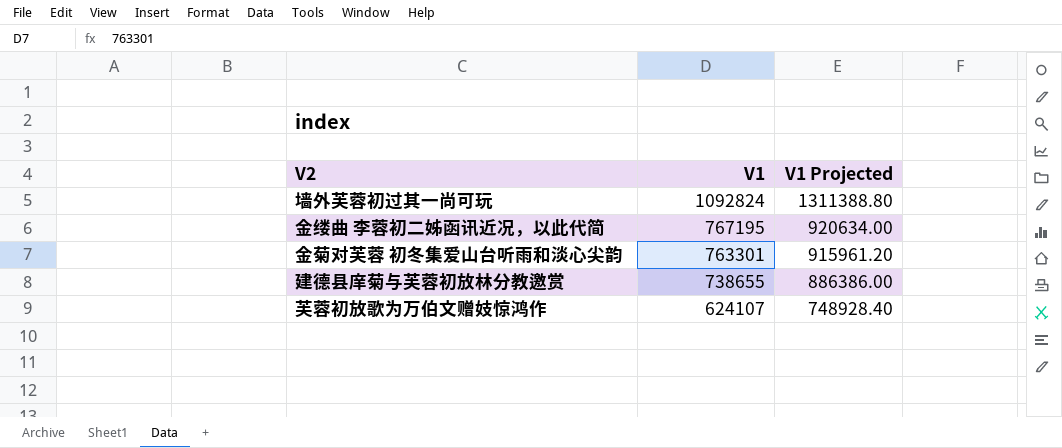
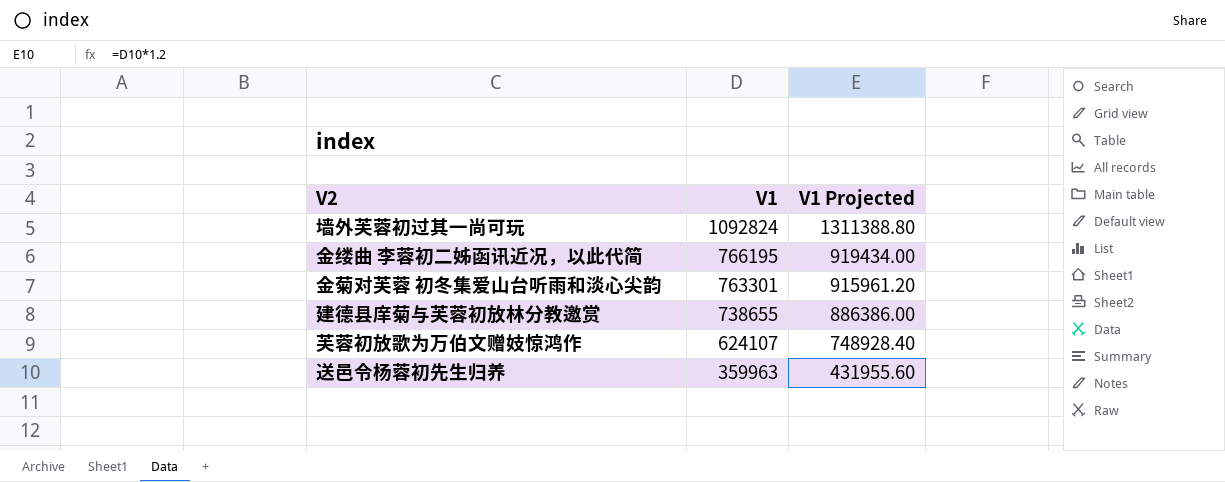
金缕曲 李蓉初二姊函讯近况，以此代简 | V1: 767195 -> 766195
金缕曲 李蓉初二姊函讯近况，以此代简 | V1 Projected: 920634.00 -> 919434.00
row 送邑令杨蓉初先生归养: none -> 359963 | 431955.60

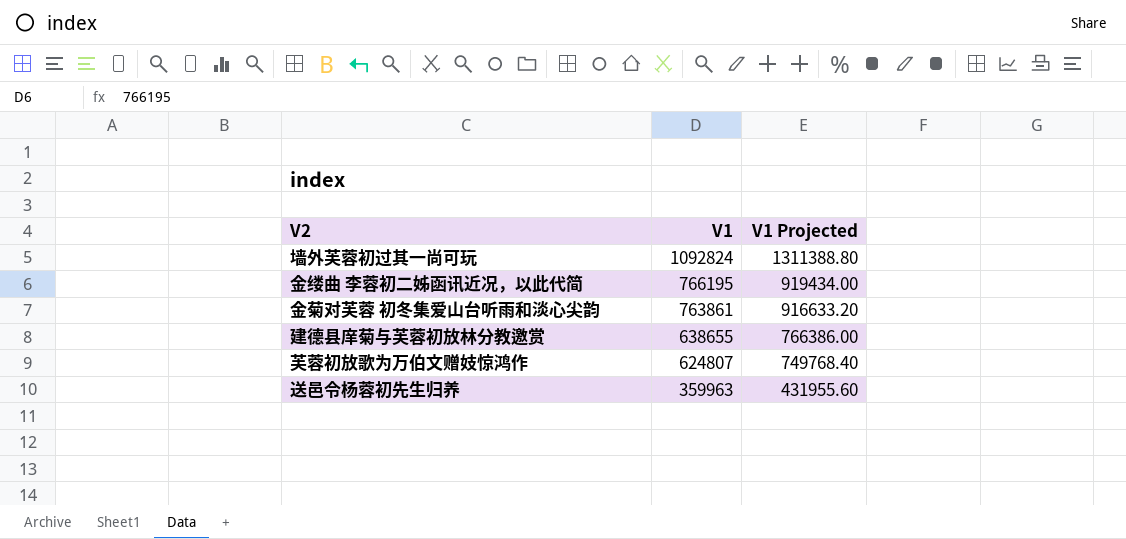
金菊对芙蓉 初冬集爱山台听雨和淡心尖韵 | V1: 763301 -> 763861
金菊对芙蓉 初冬集爱山台听雨和淡心尖韵 | V1 Projected: 915961.20 -> 916633.20
建德县庠菊与芙蓉初放林分教邀赏 | V1: 738655 -> 638655
建德县庠菊与芙蓉初放林分教邀赏 | V1 Projected: 886386.00 -> 766386.00
芙蓉初放歌为万伯文赠妓惊鸿作 | V1: 624107 -> 624807
芙蓉初放歌为万伯文赠妓惊鸿作 | V1 Projected: 748928.40 -> 749768.40

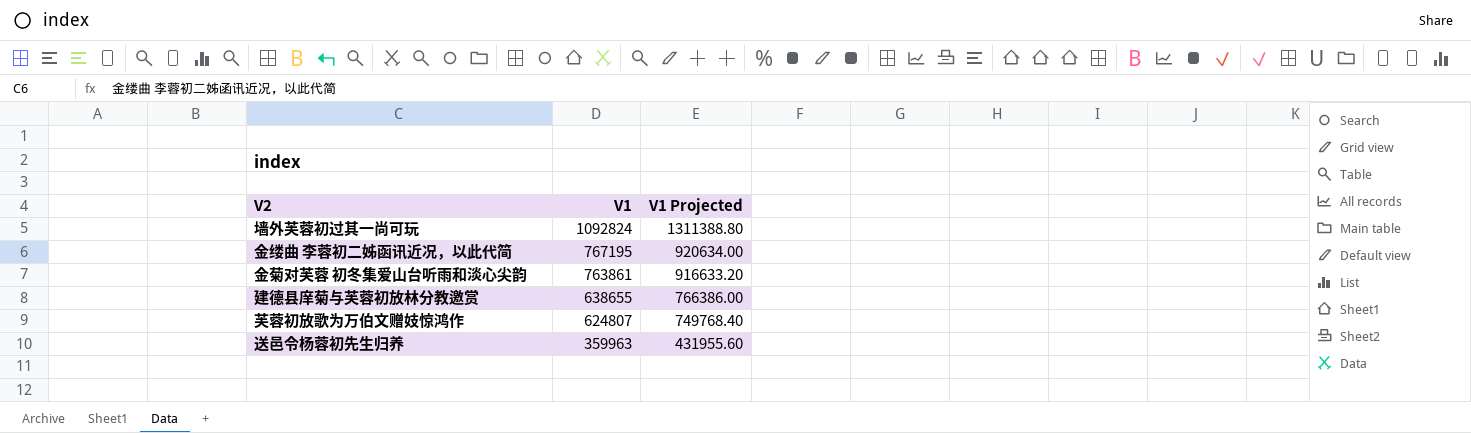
金缕曲 李蓉初二姊函讯近况，以此代简 | V1: 766195 -> 767195
金缕曲 李蓉初二姊函讯近况，以此代简 | V1 Projected: 919434.00 -> 920634.00

